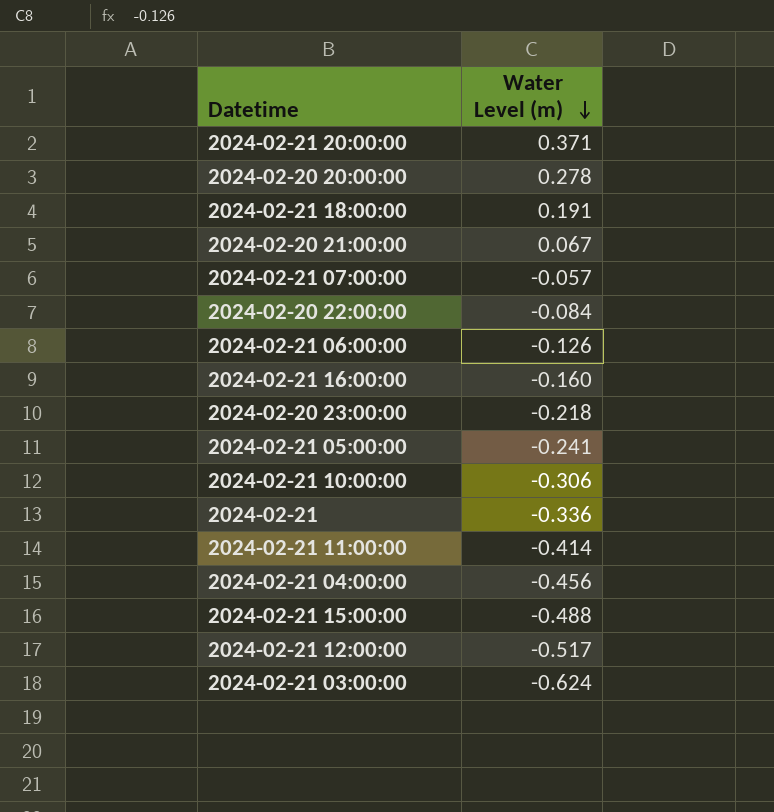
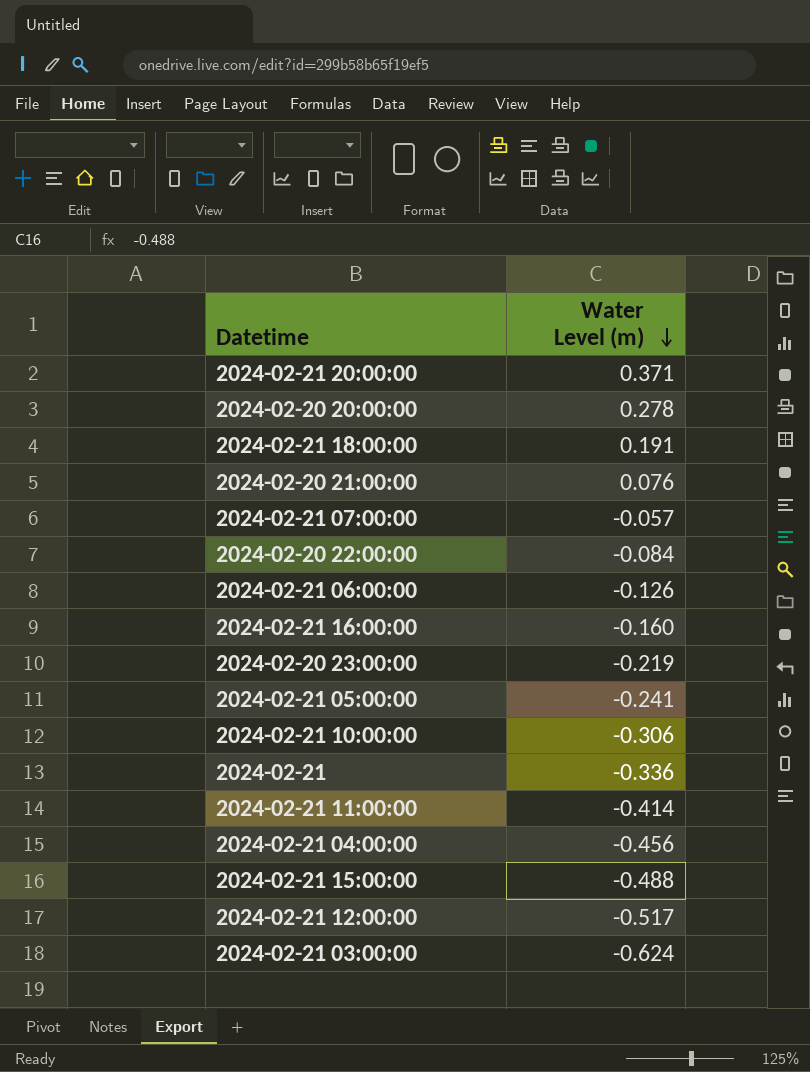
2024-02-20 21:00:00 | Water Level (m): 0.067 -> 0.076
2024-02-20 23:00:00 | Water Level (m): -0.218 -> -0.219

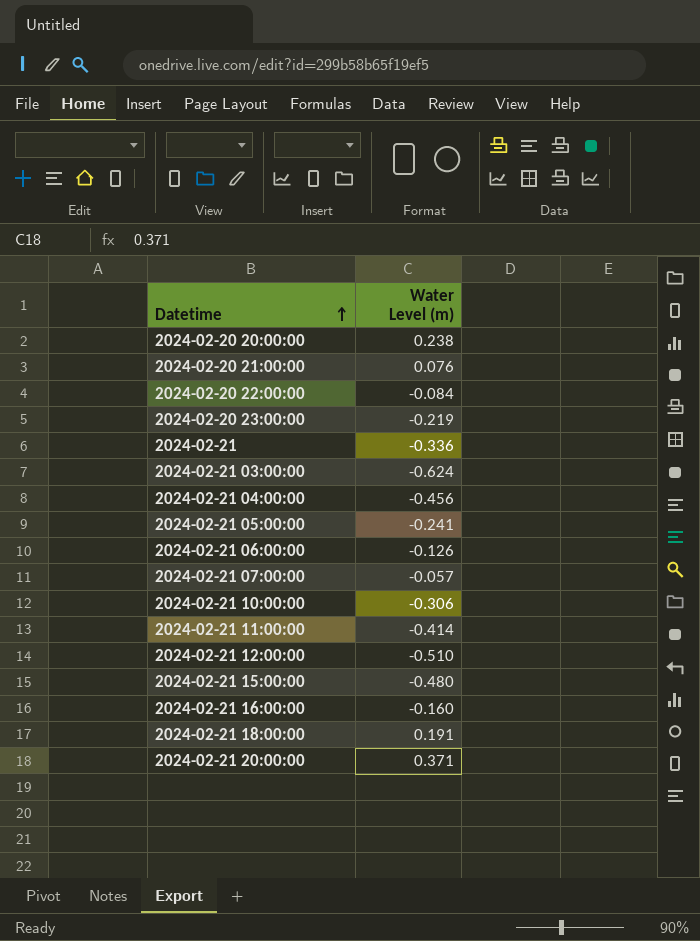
row order: Water Level (m) descending -> Datetime ascending
2024-02-20 20:00:00 | Water Level (m): 0.278 -> 0.238
2024-02-21 12:00:00 | Water Level (m): -0.517 -> -0.510
2024-02-21 15:00:00 | Water Level (m): -0.488 -> -0.480

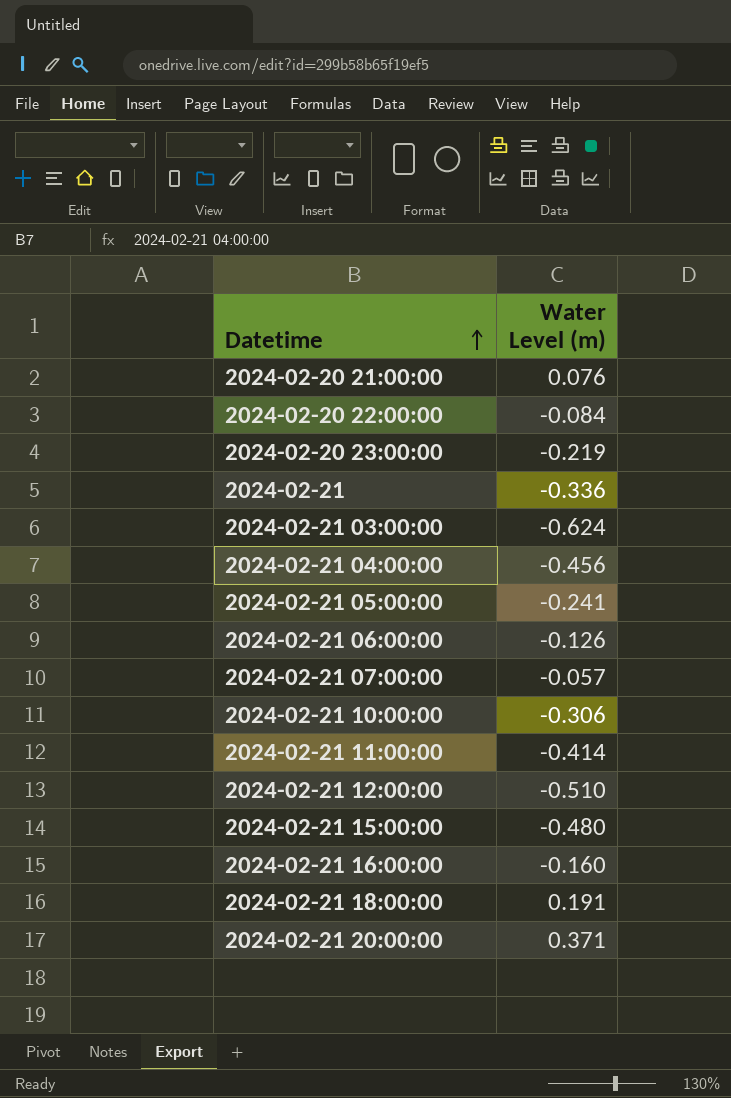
row 2024-02-20 20:00:00: 0.238 -> none

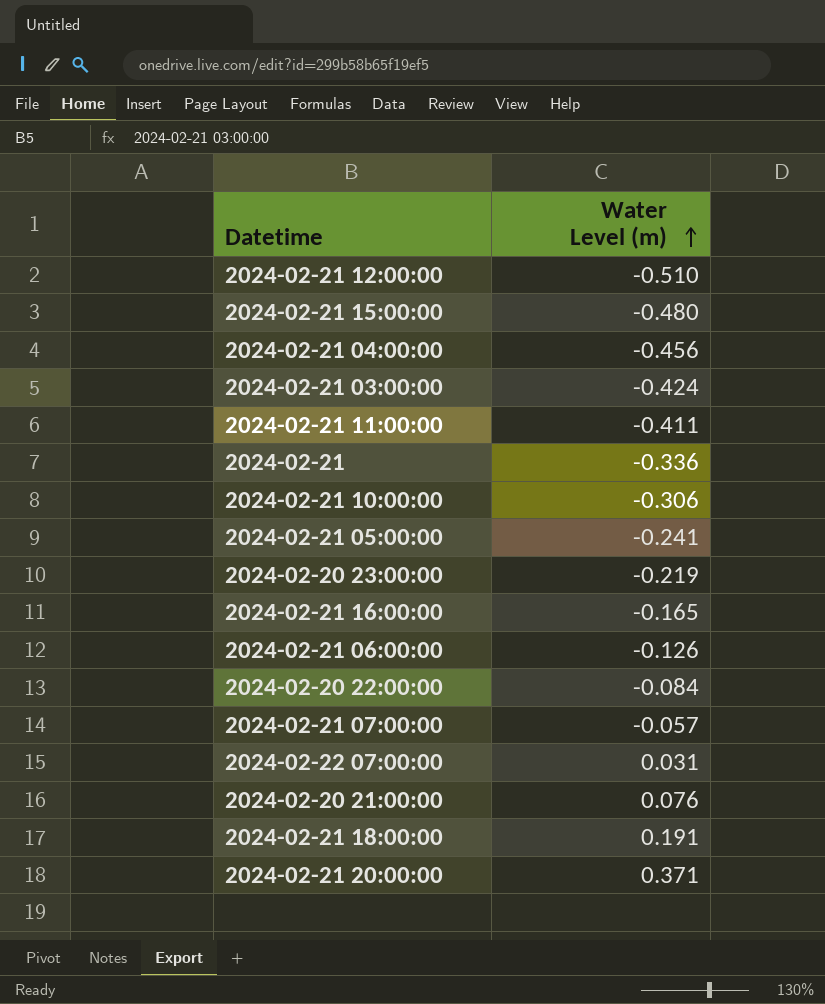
row order: Datetime ascending -> Water Level (m) ascending
2024-02-21 03:00:00 | Water Level (m): -0.624 -> -0.424
2024-02-21 11:00:00 | Water Level (m): -0.414 -> -0.411
2024-02-21 16:00:00 | Water Level (m): -0.160 -> -0.165
row 2024-02-22 07:00:00: none -> 0.031

